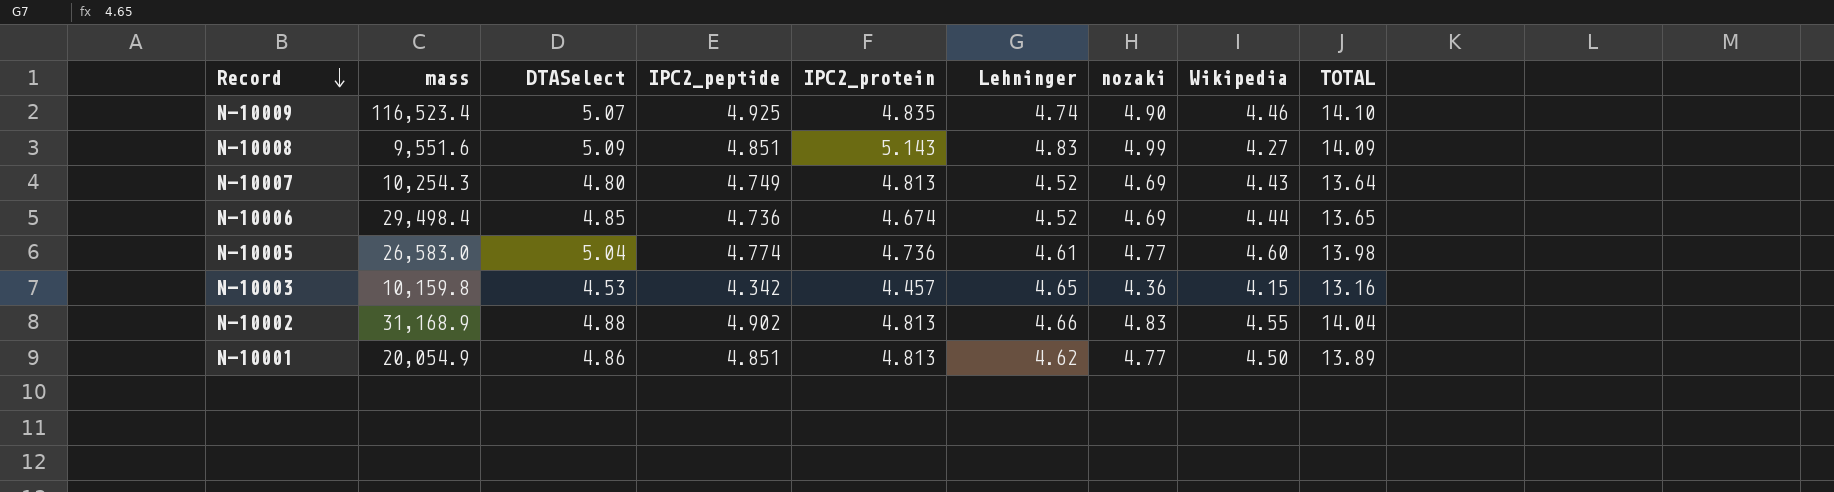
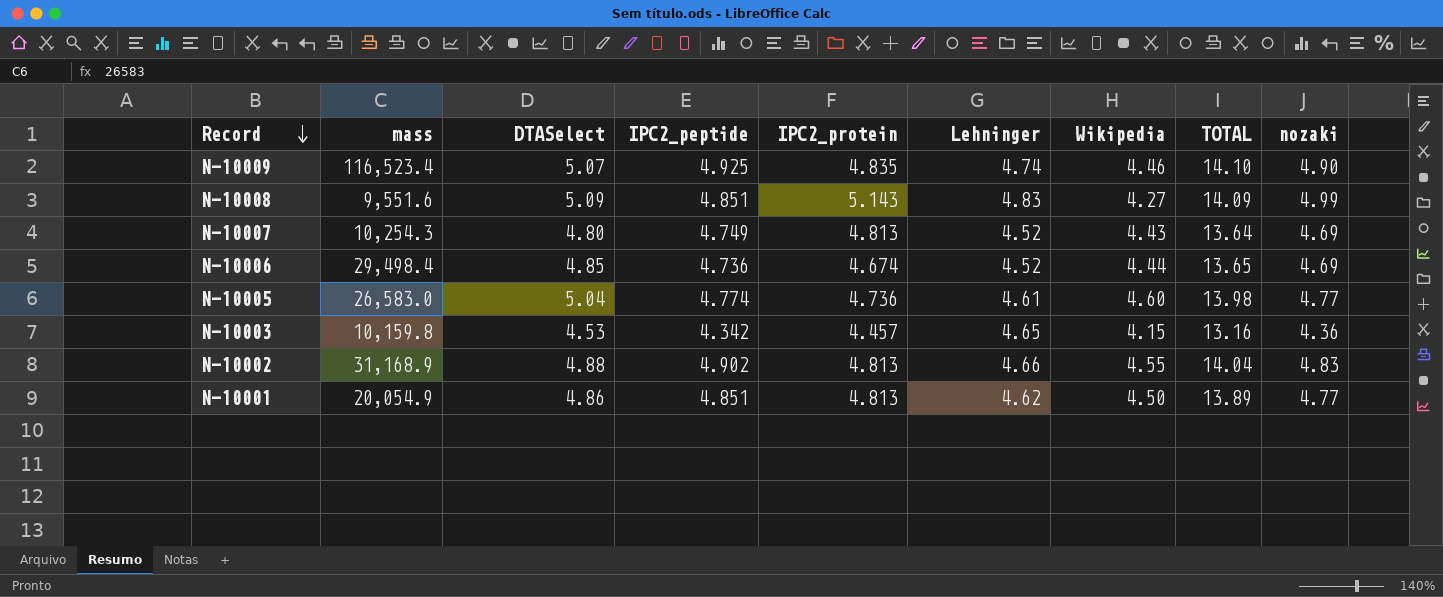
column nozaki | position: 7 -> 9

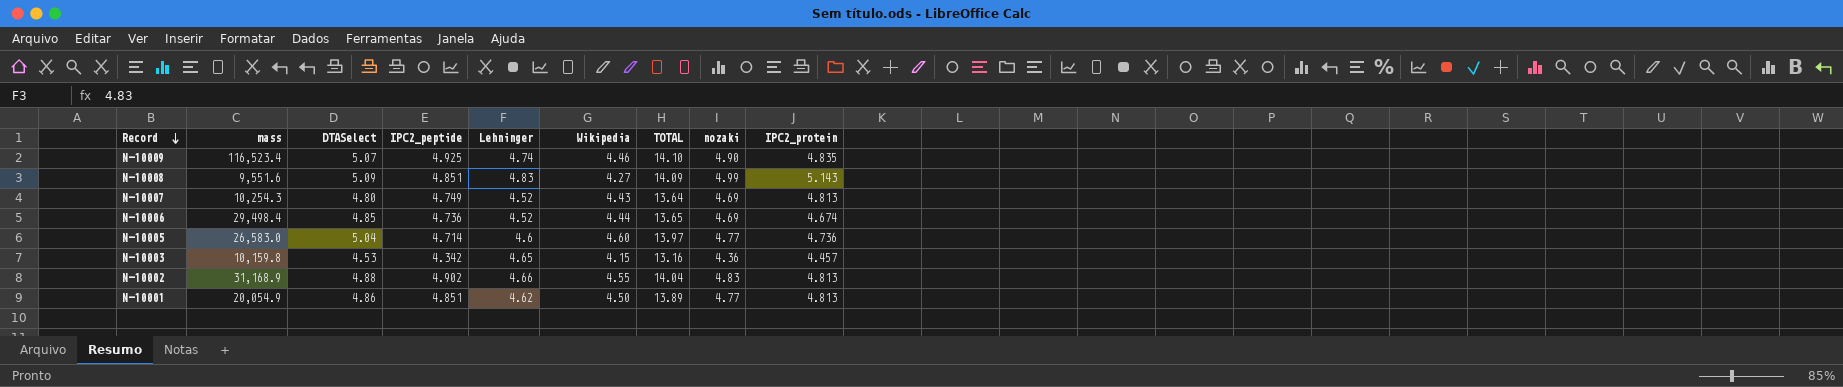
column IPC2_protein | position: 5 -> 9
N-10005 | IPC2_peptide: 4.774 -> 4.714
N-10005 | Lehninger: 4.61 -> 4.6
N-10005 | TOTAL: 13.98 -> 13.97

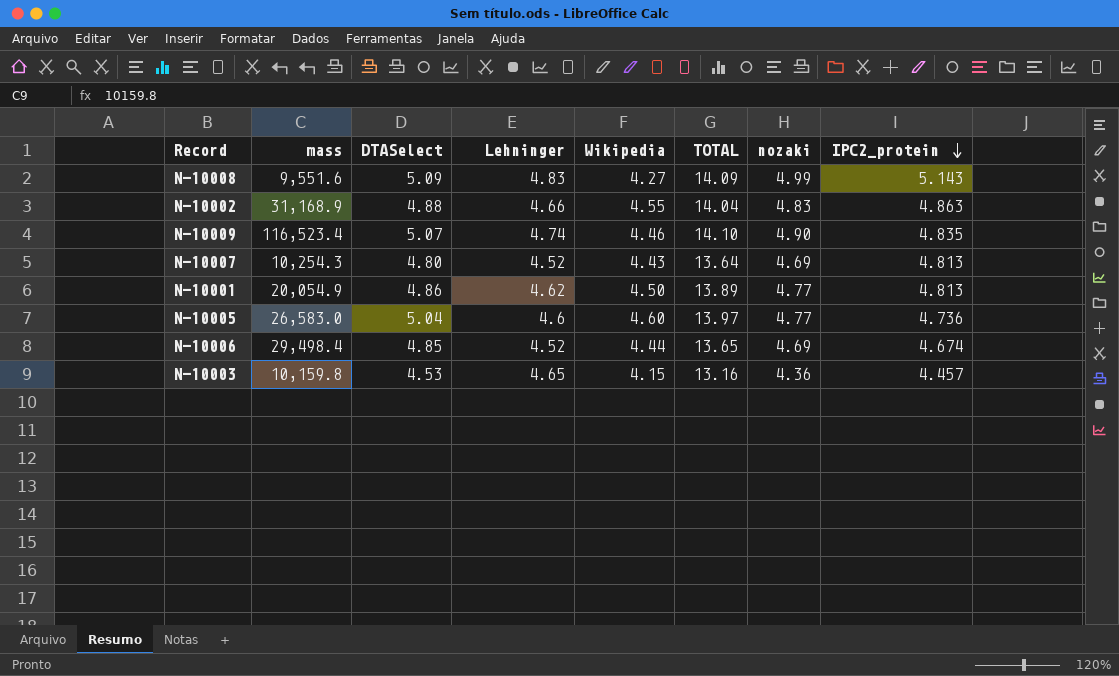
row order: Record descending -> IPC2_protein descending
column IPC2_peptide | position: 4 -> none
N-10002 | IPC2_protein: 4.813 -> 4.863

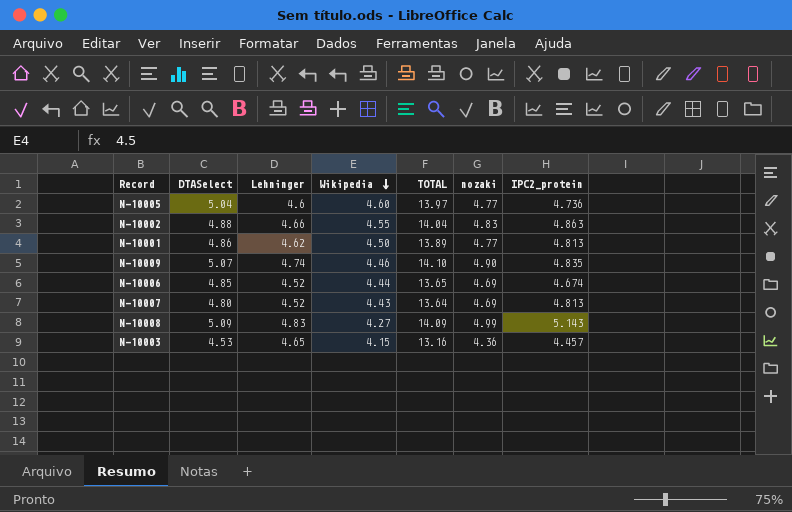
row order: IPC2_protein descending -> Wikipedia descending
column mass | position: 2 -> none

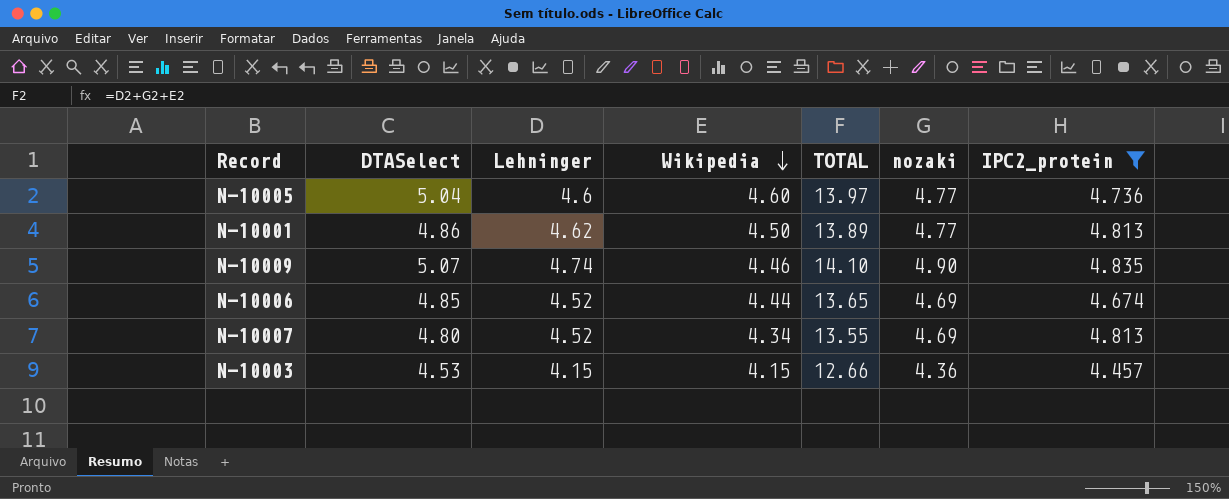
filter: none -> IPC2_protein <= 4.835
N-10007 | Wikipedia: 4.43 -> 4.34
N-10007 | TOTAL: 13.64 -> 13.55
N-10003 | Lehninger: 4.65 -> 4.15
N-10003 | TOTAL: 13.16 -> 12.66

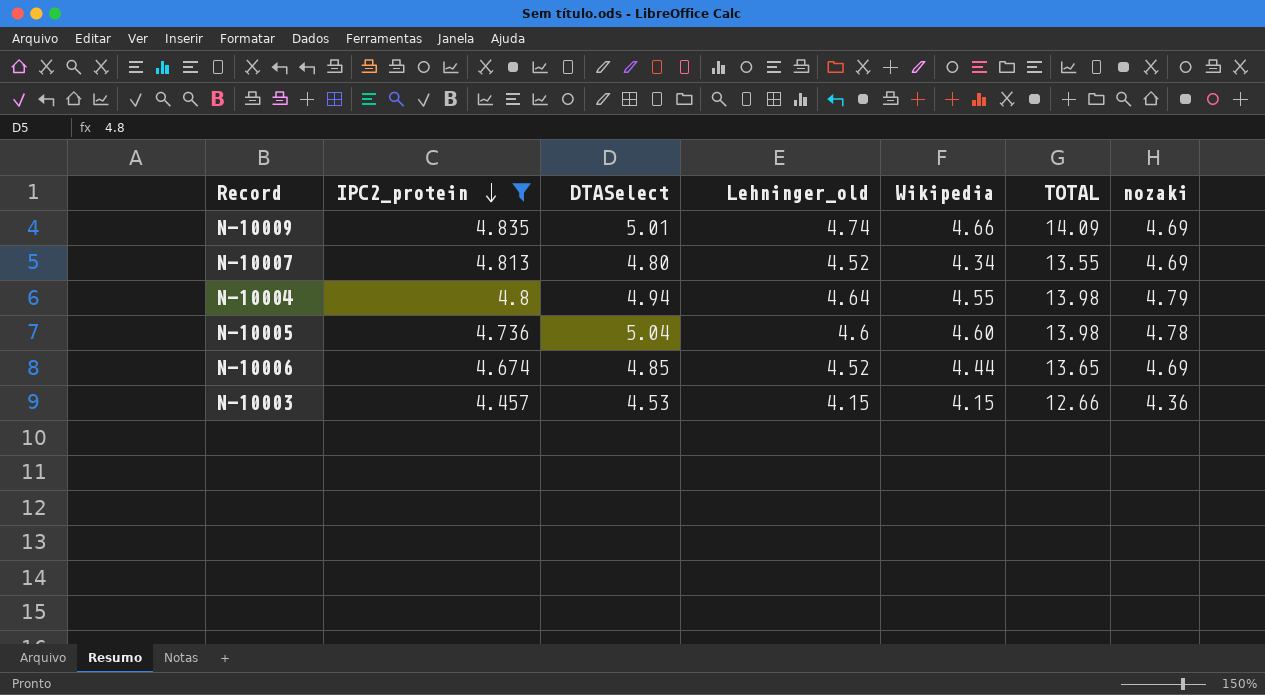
row order: Wikipedia descending -> IPC2_protein descending
column IPC2_protein | position: 7 -> 2
column name: Lehninger -> Lehninger_old
row N-10001: 4.86 | 4.62 | 4.50 | 13.89 | 4.77 | 4.813 -> none
N-10009 | DTASelect: 5.07 -> 5.01
N-10009 | Wikipedia: 4.46 -> 4.66
N-10009 | TOTAL: 14.10 -> 14.09
N-10009 | nozaki: 4.90 -> 4.69
row N-10004: none -> 4.8 | 4.94 | 4.64 | 4.55 | 13.98 | 4.79
N-10005 | TOTAL: 13.97 -> 13.98
N-10005 | nozaki: 4.77 -> 4.78

